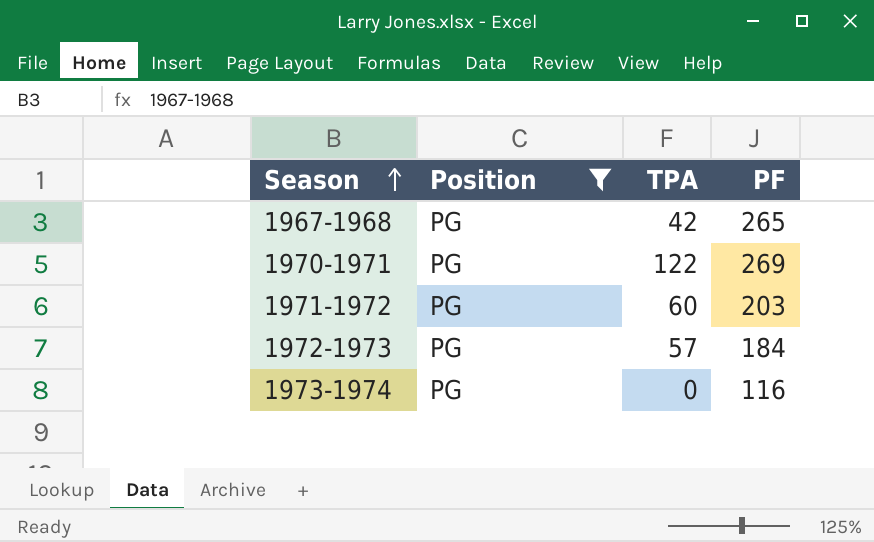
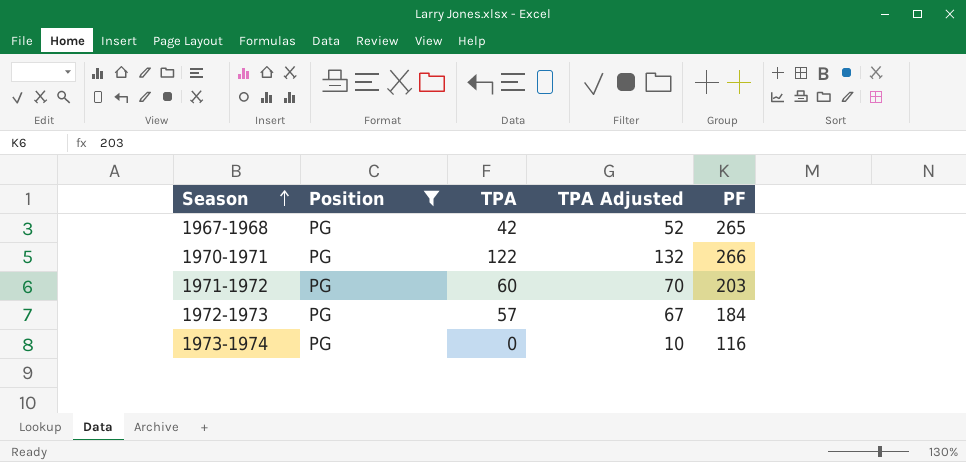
column TPA Adjusted | formula: none -> [TPA] + 10
1970-1971 | PF: 269 -> 266

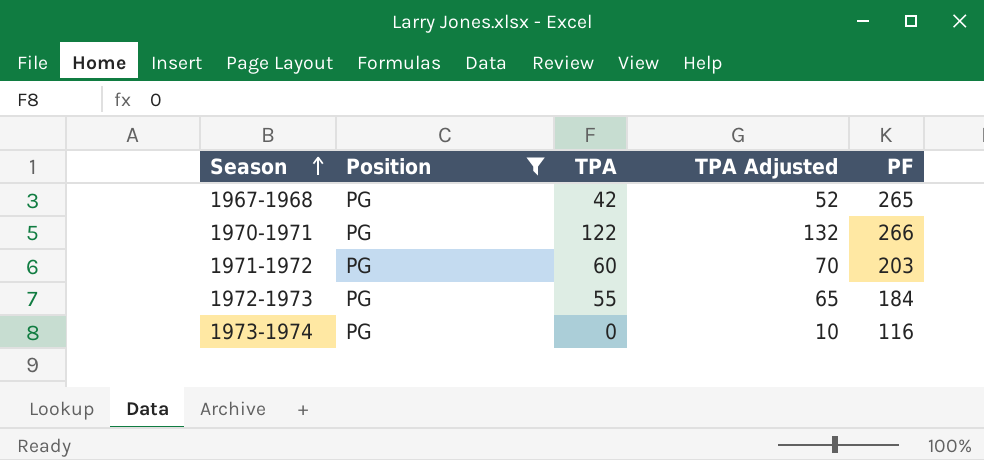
1972-1973 | TPA: 57 -> 55
1972-1973 | TPA Adjusted: 67 -> 65

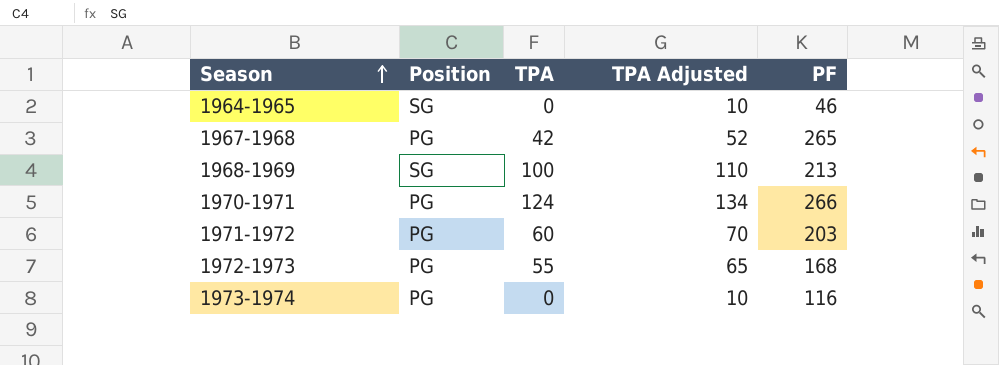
filter: Position = PG -> none
1970-1971 | TPA: 122 -> 124
1970-1971 | TPA Adjusted: 132 -> 134
1972-1973 | PF: 184 -> 168

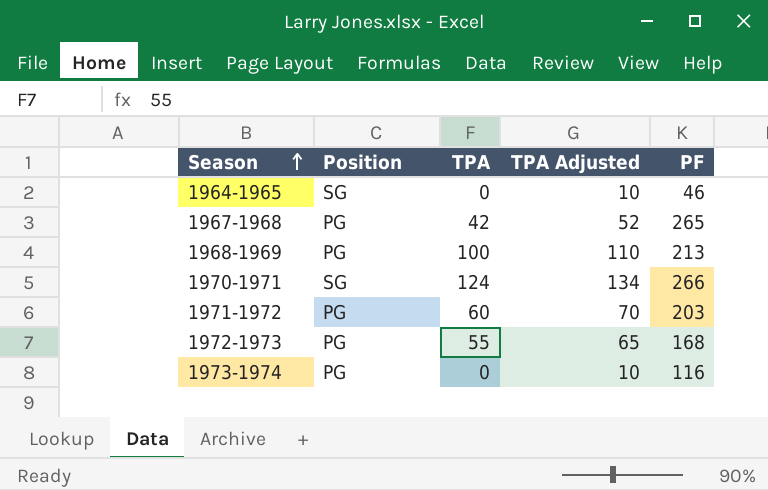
1968-1969 | Position: SG -> PG
1970-1971 | Position: PG -> SG

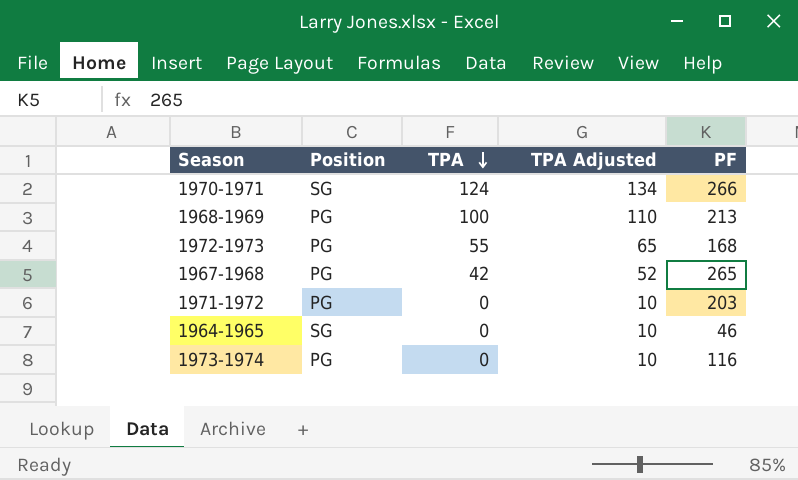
row order: Season ascending -> TPA descending
1971-1972 | TPA: 60 -> 0
1971-1972 | TPA Adjusted: 70 -> 10

